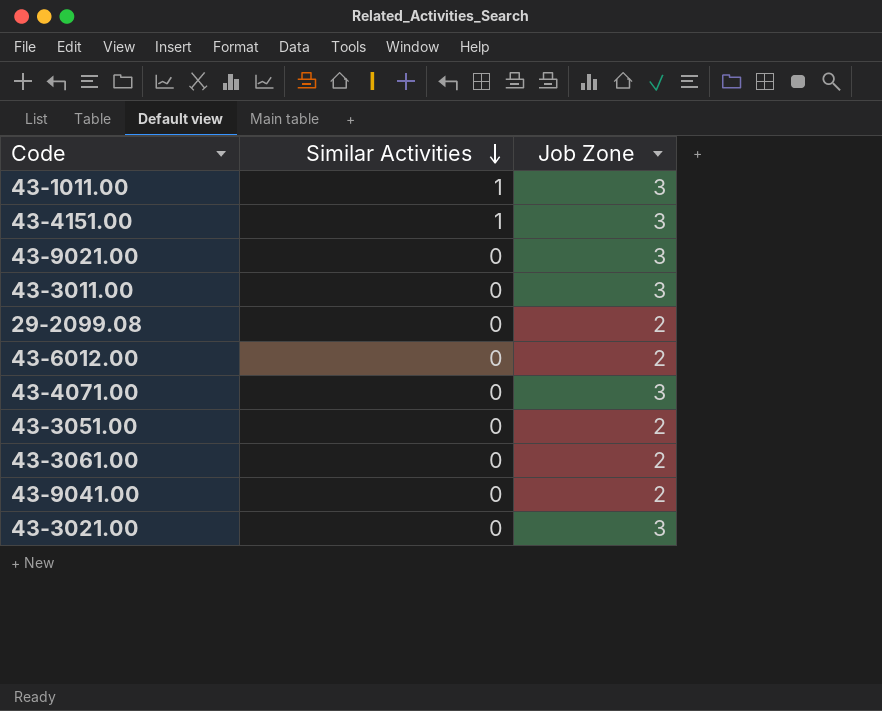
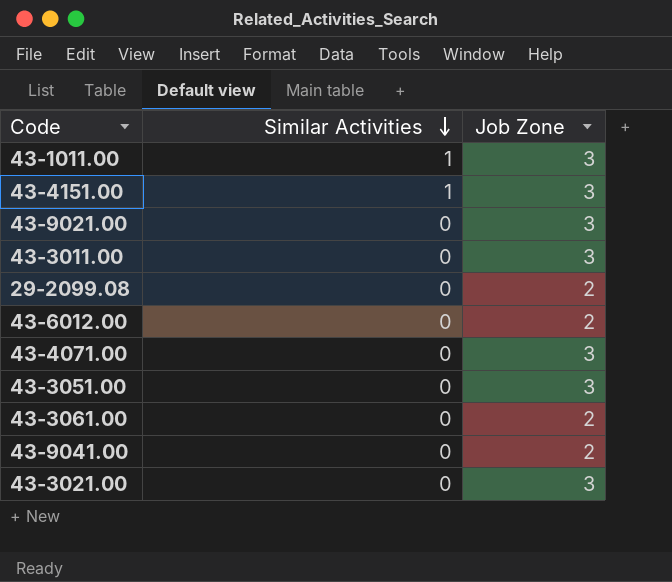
43-3051.00 | Job Zone: 2 -> 3

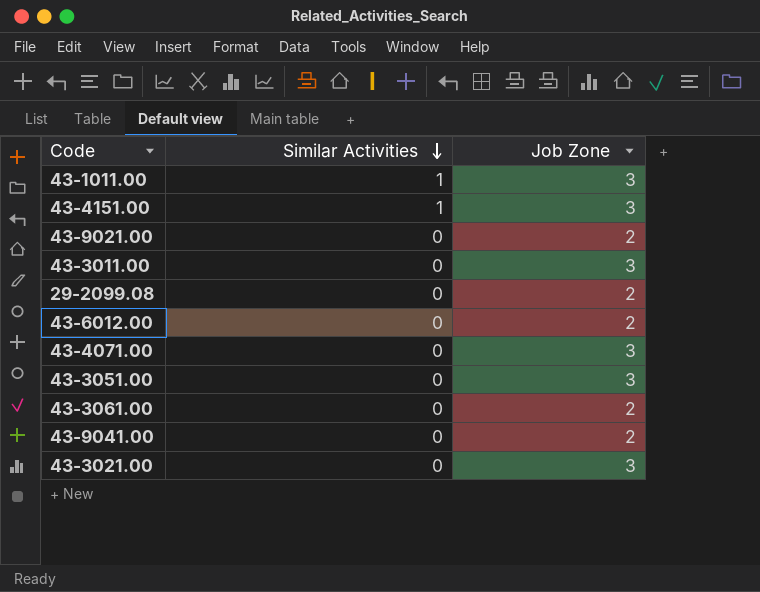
43-9021.00 | Job Zone: 3 -> 2

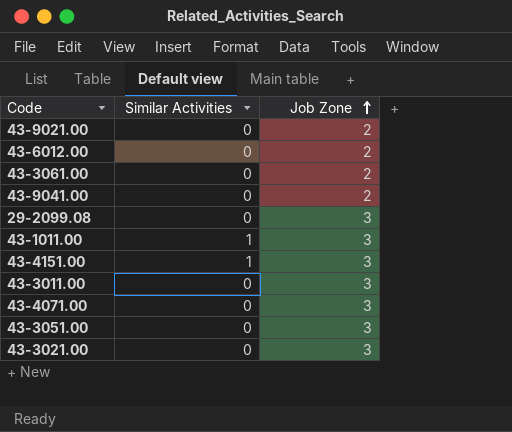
row order: Similar Activities descending -> Job Zone ascending
29-2099.08 | Job Zone: 2 -> 3

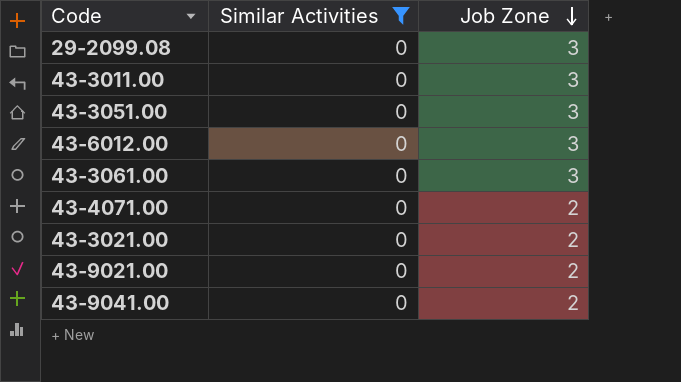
filter: none -> Similar Activities = 0
row order: Job Zone ascending -> Job Zone descending
43-6012.00 | Job Zone: 2 -> 3
43-3061.00 | Job Zone: 2 -> 3
43-4071.00 | Job Zone: 3 -> 2
43-3021.00 | Job Zone: 3 -> 2

